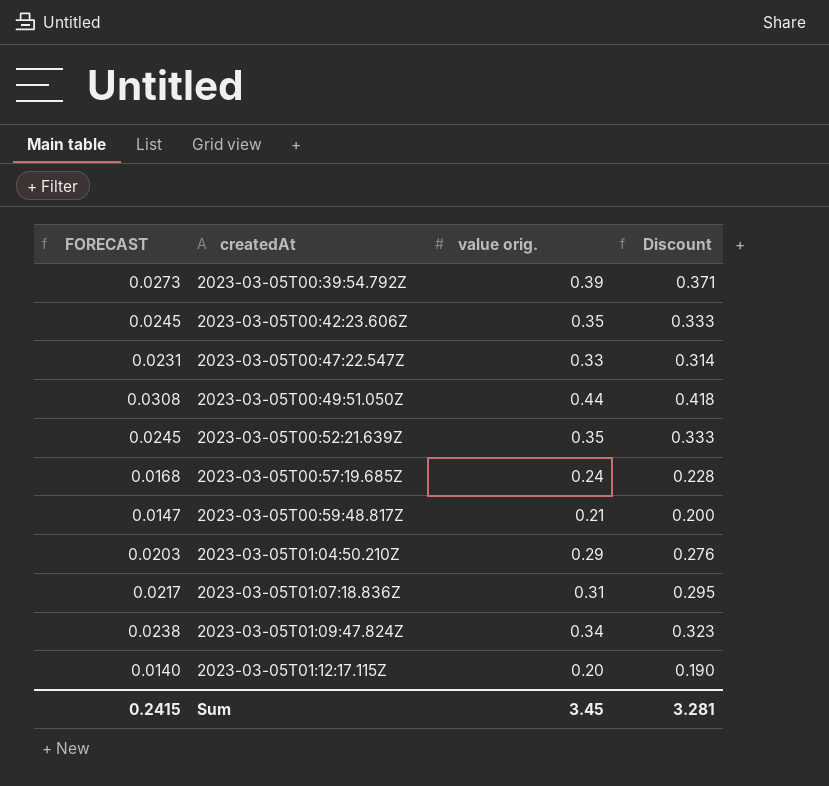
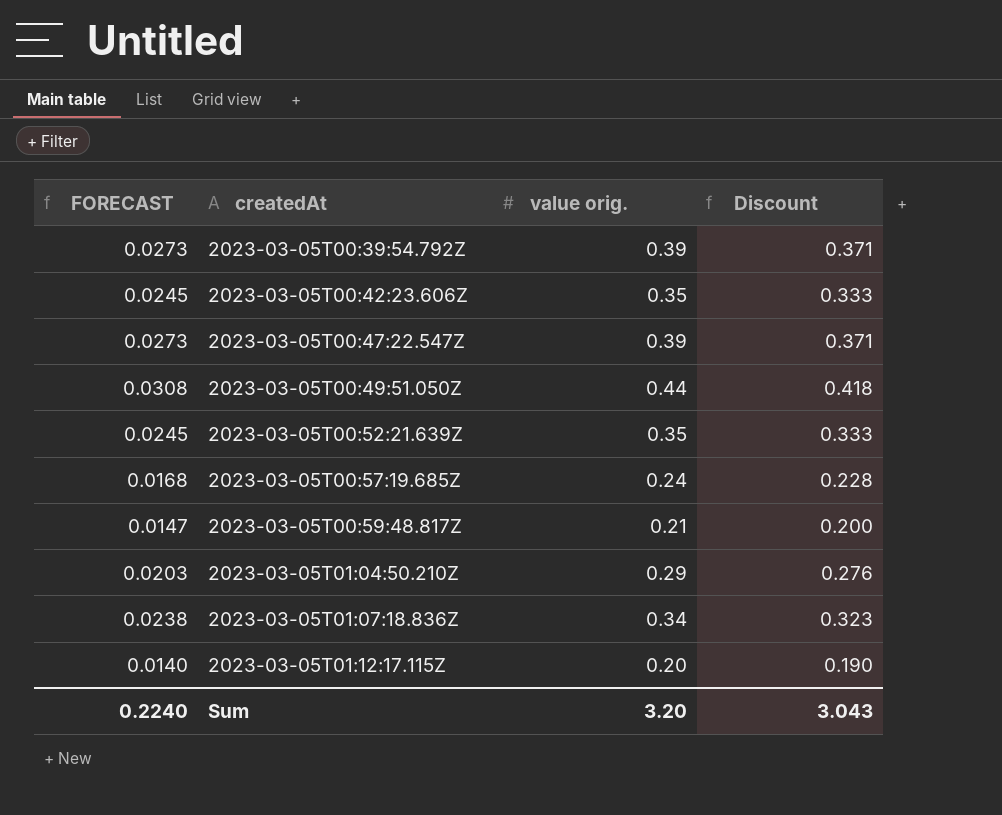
row 2023-03-05T01:09:47.824Z: 0.0238 | 0.34 | 0.323 -> none
2023-03-05T00:47:22.547Z | FORECAST: 0.0231 -> 0.0273
2023-03-05T00:47:22.547Z | value orig.: 0.33 -> 0.39
2023-03-05T00:47:22.547Z | Discount: 0.314 -> 0.371
2023-03-05T01:07:18.836Z | FORECAST: 0.0217 -> 0.0238
2023-03-05T01:07:18.836Z | value orig.: 0.31 -> 0.34
2023-03-05T01:07:18.836Z | Discount: 0.295 -> 0.323
Sum | FORECAST: 0.2415 -> 0.2240
Sum | value orig.: 3.45 -> 3.20
Sum | Discount: 3.281 -> 3.043

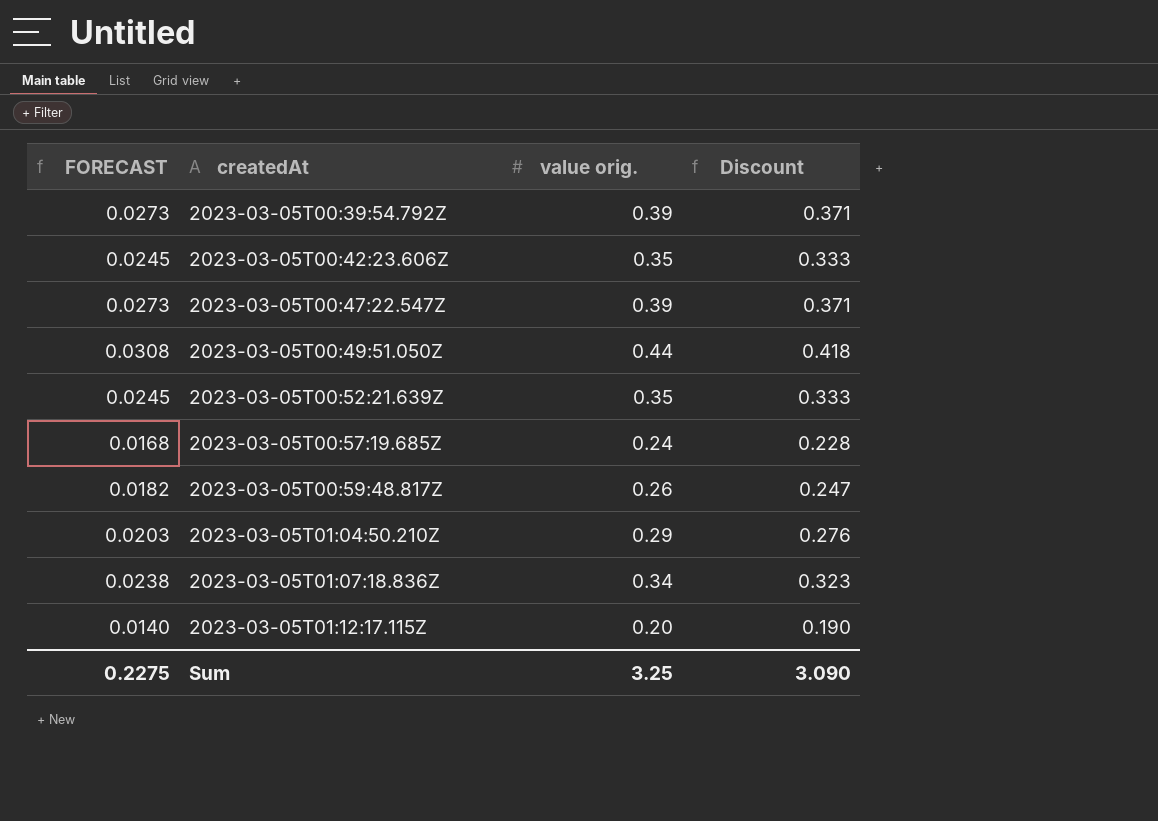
2023-03-05T00:59:48.817Z | FORECAST: 0.0147 -> 0.0182
2023-03-05T00:59:48.817Z | value orig.: 0.21 -> 0.26
2023-03-05T00:59:48.817Z | Discount: 0.200 -> 0.247
Sum | FORECAST: 0.2240 -> 0.2275
Sum | value orig.: 3.20 -> 3.25
Sum | Discount: 3.043 -> 3.090

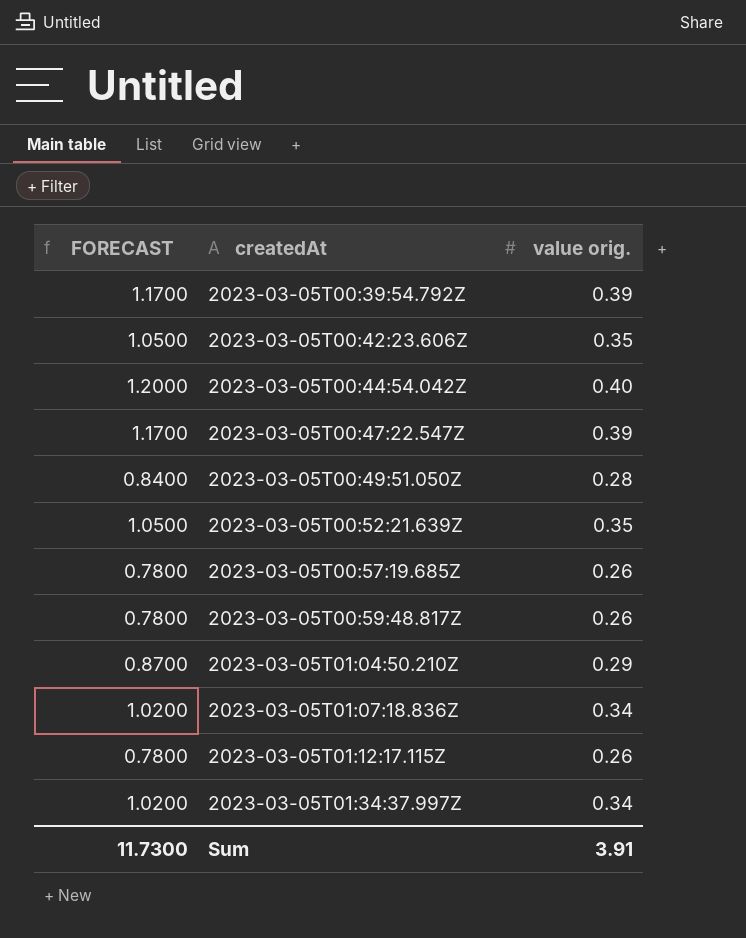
column Discount | formula: [value orig.] * 0.95 -> none
column FORECAST | formula: [value orig.] * 0.07 -> [value orig.] * 3
row 2023-03-05T00:44:54.042Z: none -> 1.2000 | 0.40
2023-03-05T00:49:51.050Z | value orig.: 0.44 -> 0.28
2023-03-05T00:57:19.685Z | value orig.: 0.24 -> 0.26
2023-03-05T01:12:17.115Z | value orig.: 0.20 -> 0.26
row 2023-03-05T01:34:37.997Z: none -> 1.0200 | 0.34
Sum | FORECAST: 0.2275 -> 11.7300
Sum | value orig.: 3.25 -> 3.91

